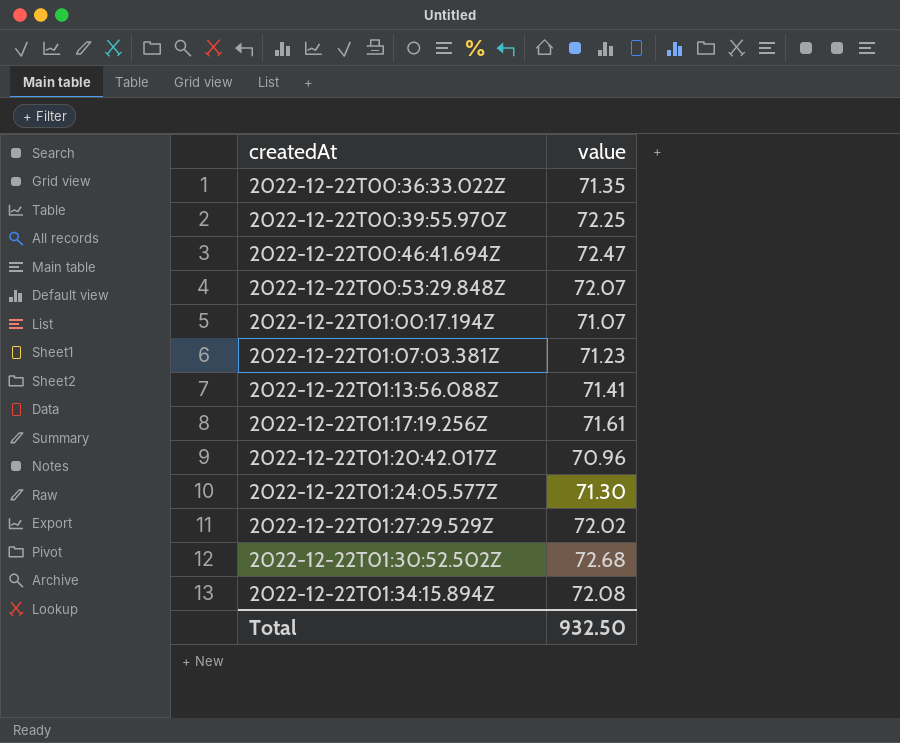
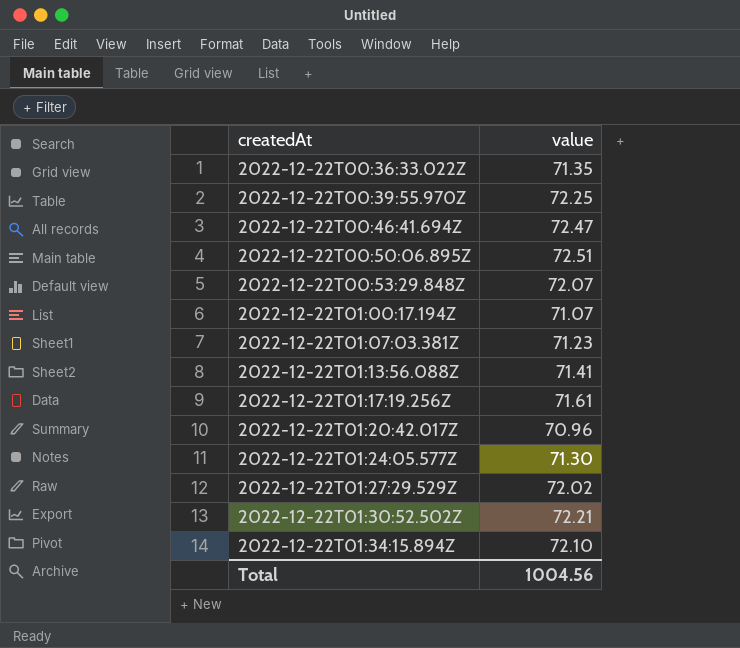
row 2022-12-22T00:50:06.895Z: none -> 72.51
2022-12-22T01:30:52.502Z | value: 72.68 -> 72.21
2022-12-22T01:34:15.894Z | value: 72.08 -> 72.10
Total | value: 932.50 -> 1004.56

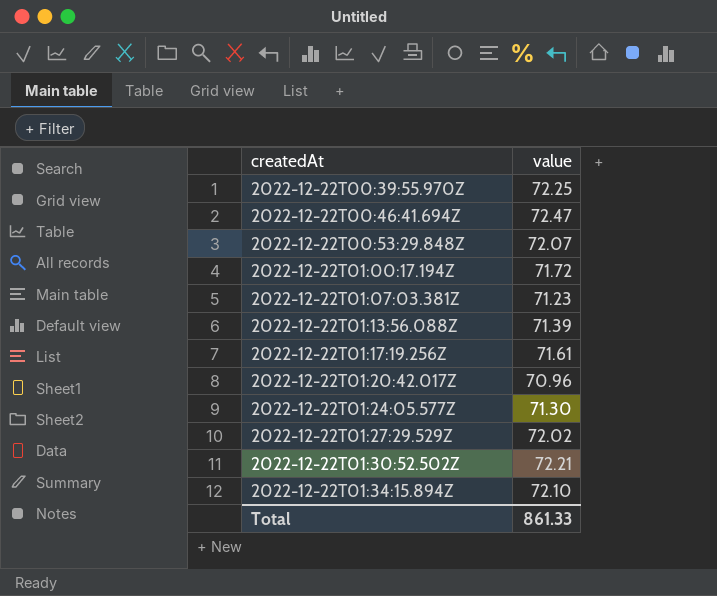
row 2022-12-22T00:36:33.022Z: 71.35 -> none
row 2022-12-22T00:50:06.895Z: 72.51 -> none
2022-12-22T01:00:17.194Z | value: 71.07 -> 71.72
2022-12-22T01:13:56.088Z | value: 71.41 -> 71.39
Total | value: 1004.56 -> 861.33

